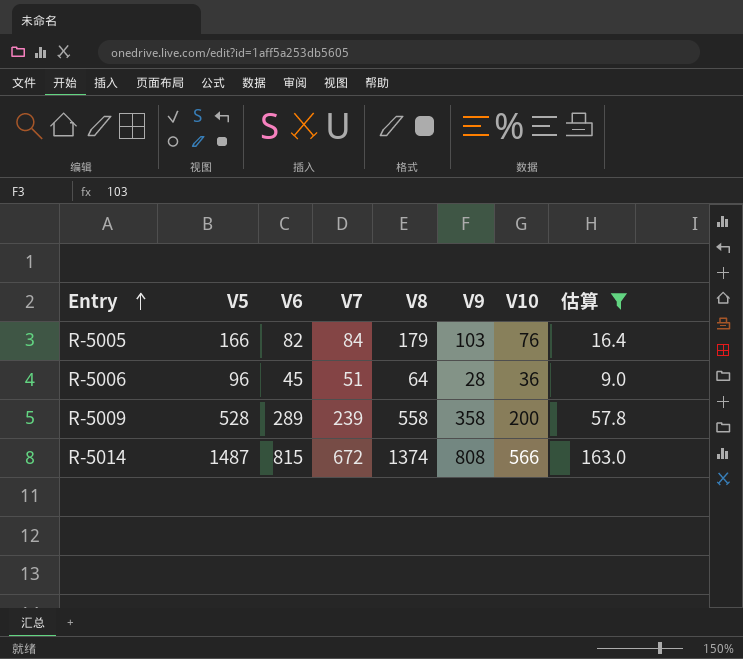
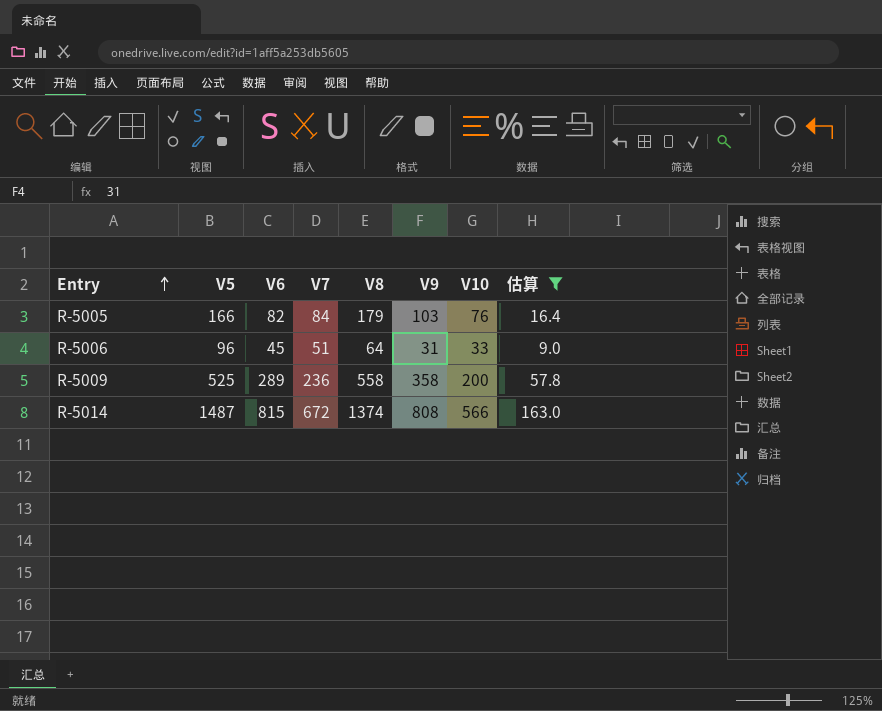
R-5006 | V9: 28 -> 31
R-5006 | V10: 36 -> 33
R-5009 | V5: 528 -> 525
R-5009 | V7: 239 -> 236

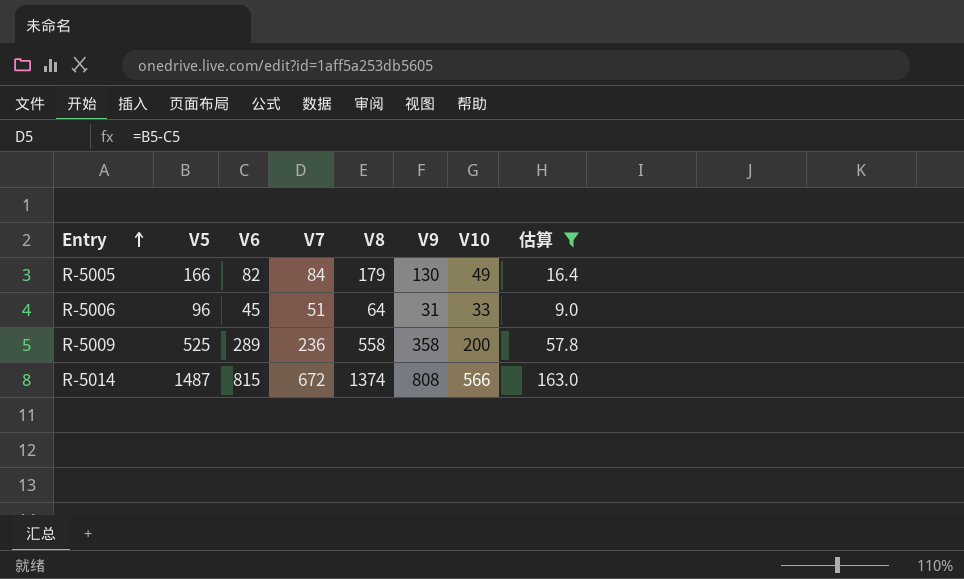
R-5005 | V9: 103 -> 130
R-5005 | V10: 76 -> 49

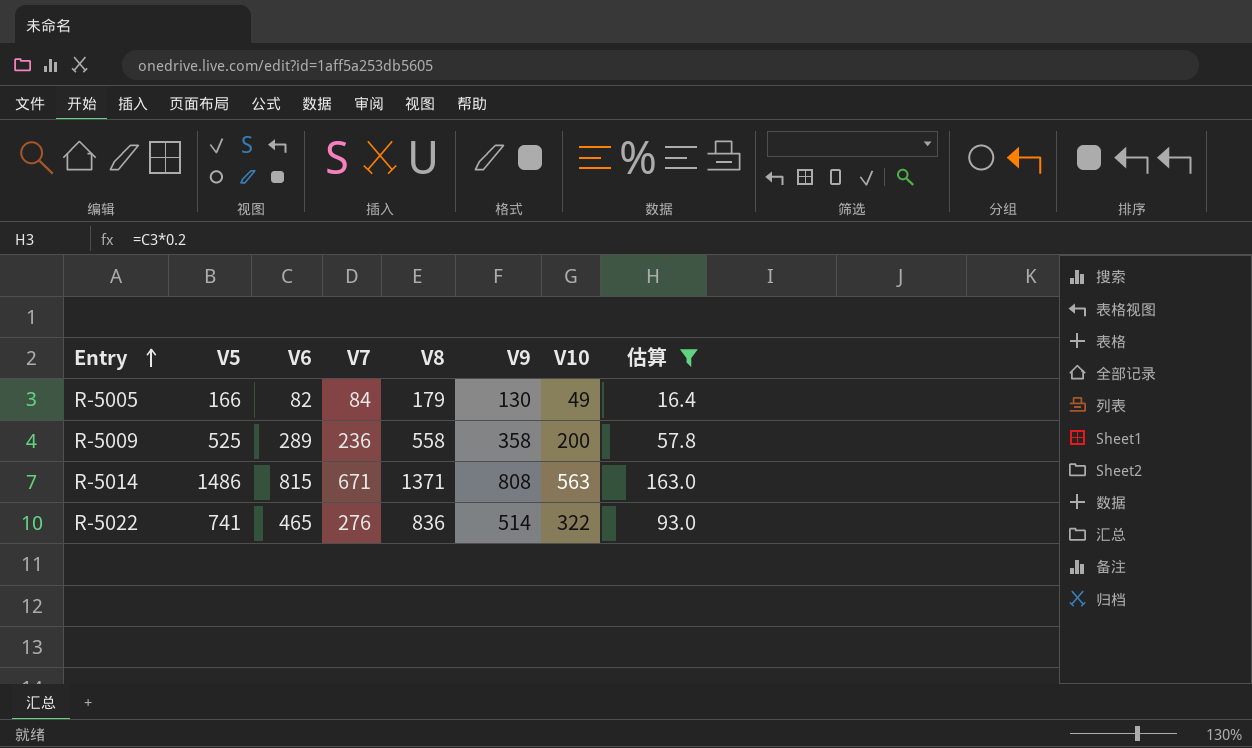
row R-5006: 96 | 45 | 51 | 64 | 31 | 33 | 9.0 -> none
R-5014 | V5: 1487 -> 1486
R-5014 | V7: 672 -> 671
R-5014 | V8: 1374 -> 1371
R-5014 | V10: 566 -> 563
row R-5022: none -> 741 | 465 | 276 | 836 | 514 | 322 | 93.0

